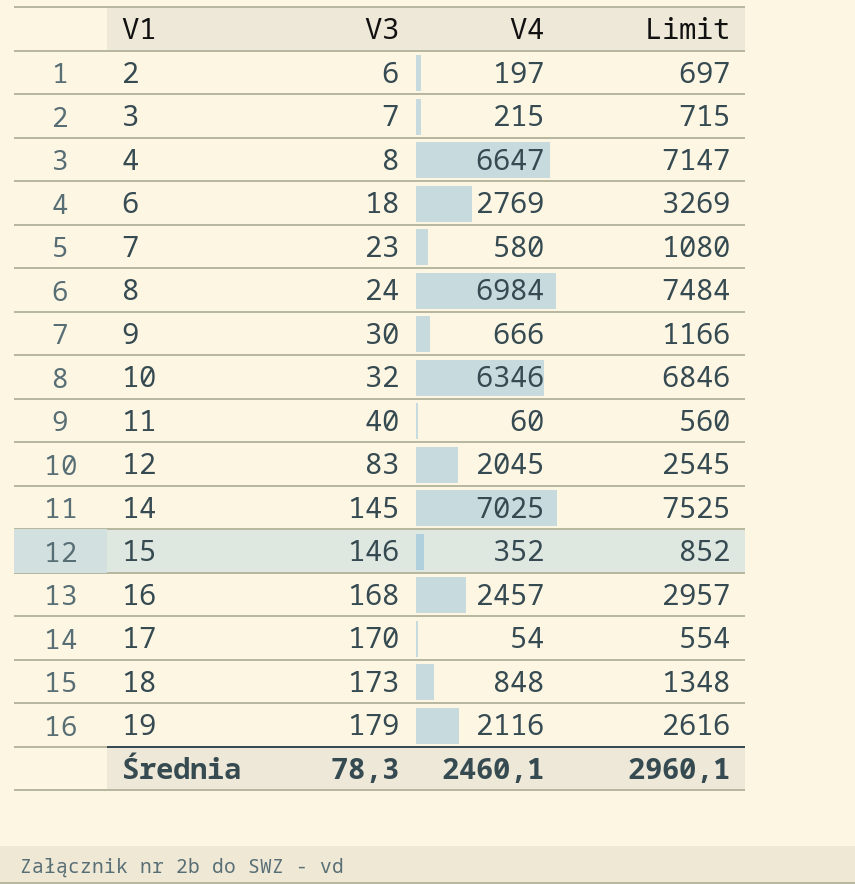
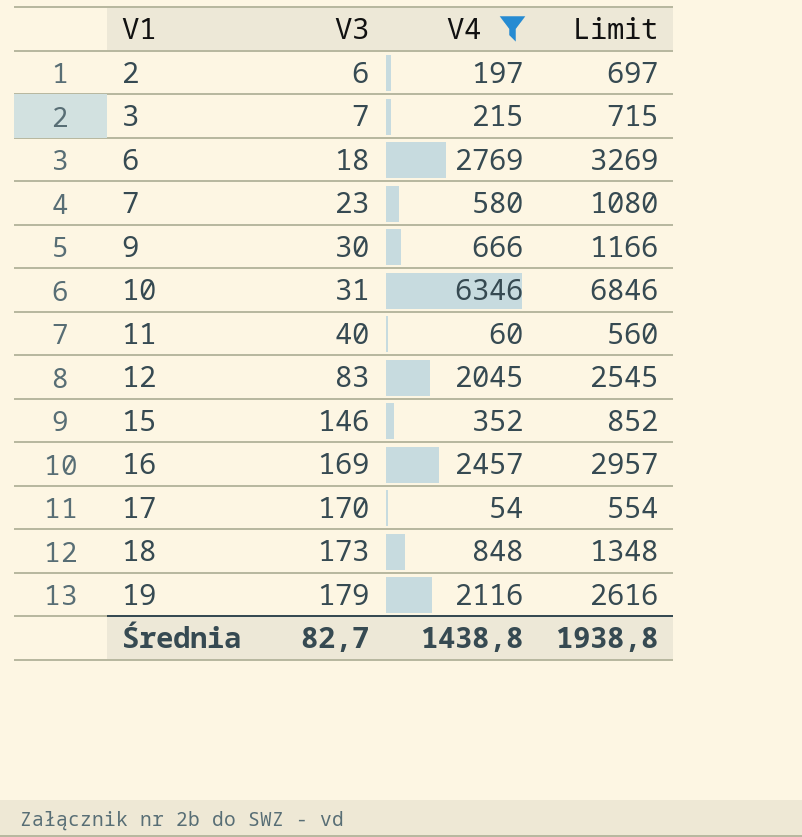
filter: none -> V4 <= 6346
10 | V3: 32 -> 31
16 | V3: 168 -> 169
Średnia | V3: 78,3 -> 82,7
Średnia | V4: 2460,1 -> 1438,8
Średnia | Limit: 2960,1 -> 1938,8

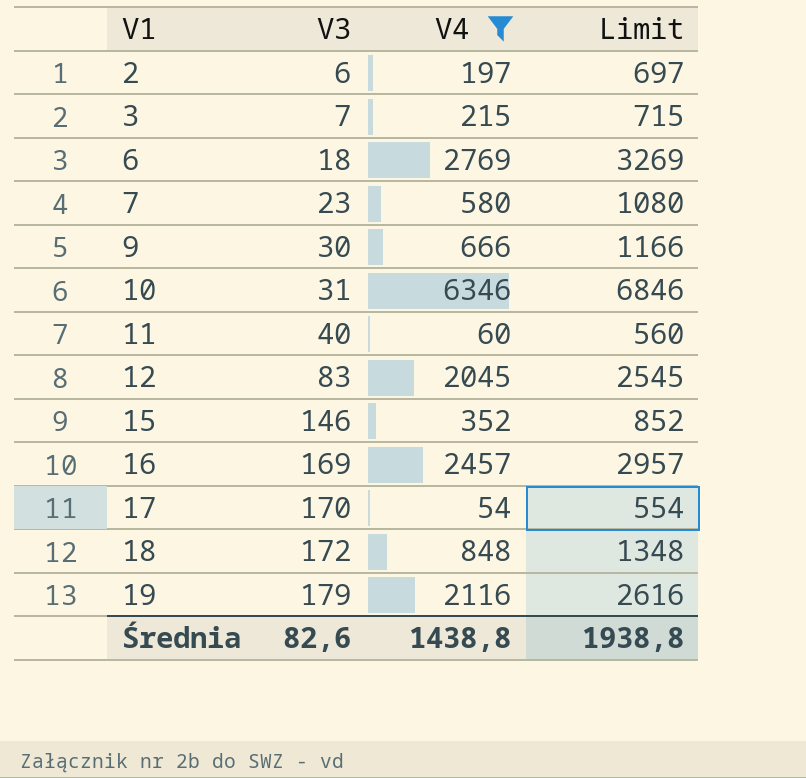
18 | V3: 173 -> 172
Średnia | V3: 82,7 -> 82,6

